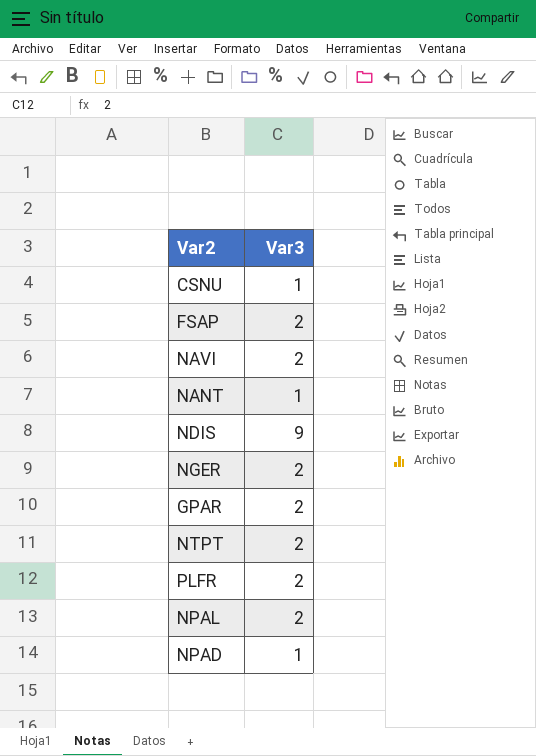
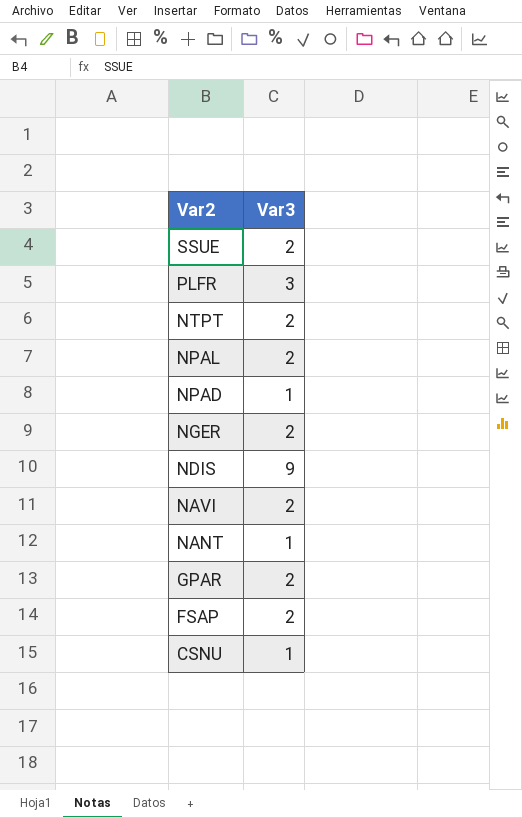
row order: none -> Var2 descending
row SSUE: none -> 2
PLFR | Var3: 2 -> 3

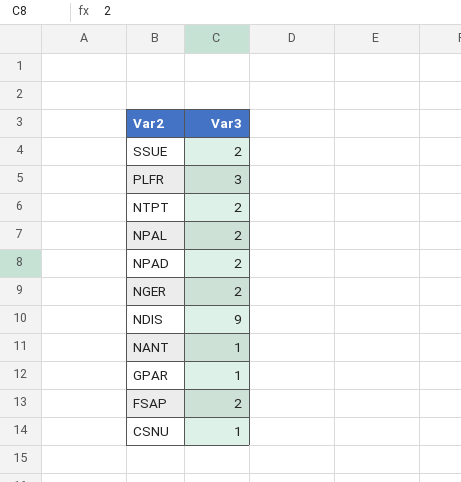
row NAVI: 2 -> none
NPAD | Var3: 1 -> 2
GPAR | Var3: 2 -> 1

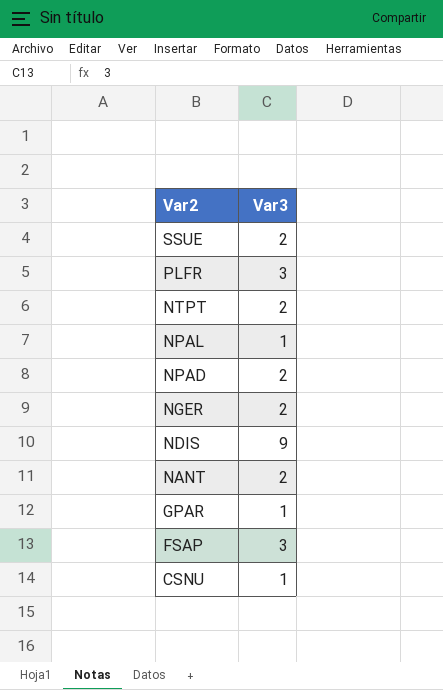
NPAL | Var3: 2 -> 1
NANT | Var3: 1 -> 2
FSAP | Var3: 2 -> 3

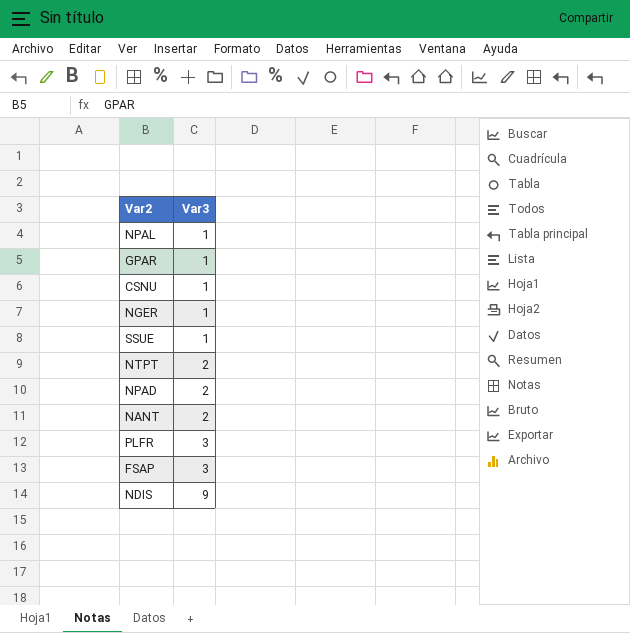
row order: Var2 descending -> Var3 ascending
NGER | Var3: 2 -> 1
SSUE | Var3: 2 -> 1

